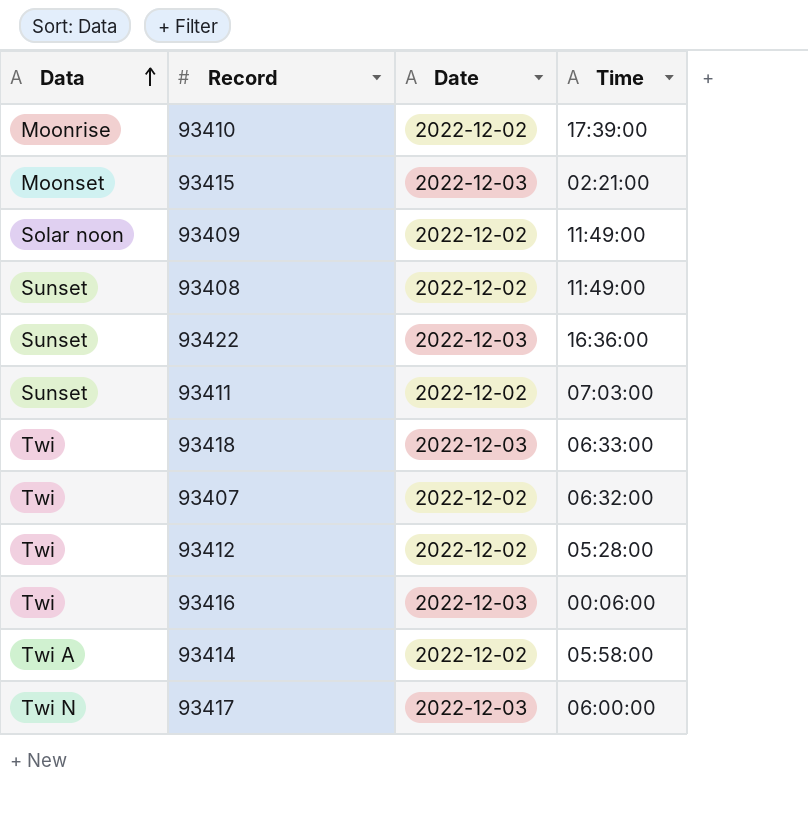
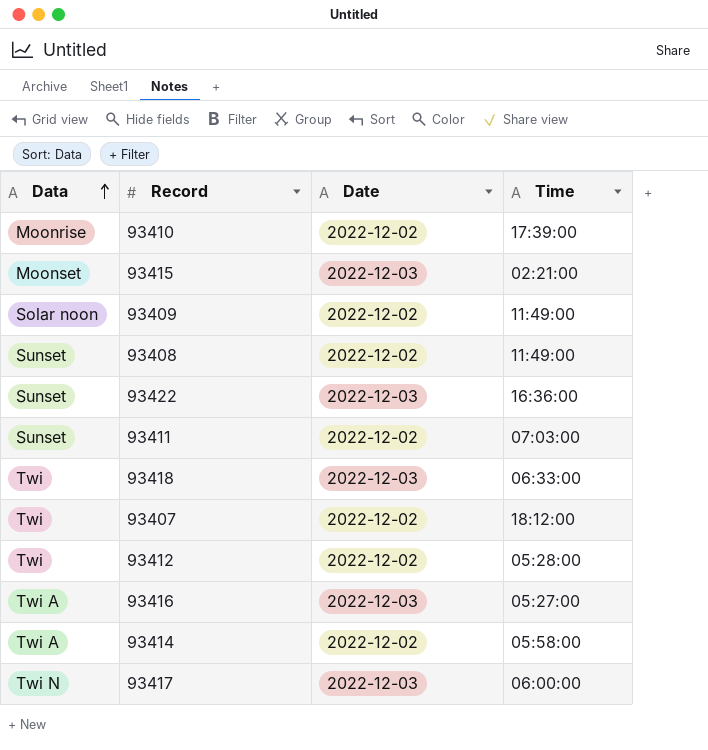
93407 | Time: 06:32:00 -> 18:12:00
93416 | Data: Twi -> Twi A
93416 | Time: 00:06:00 -> 05:27:00

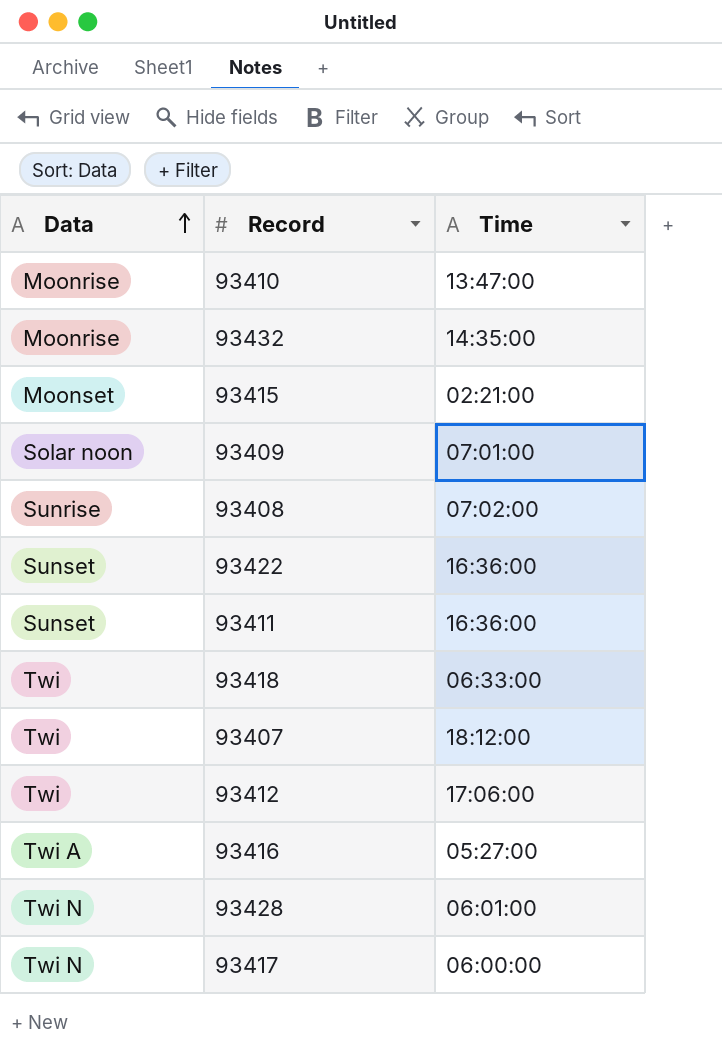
column Date | position: 3 -> none
row 93414: Twi A | 2022-12-02 | 05:58:00 -> none
93410 | Time: 17:39:00 -> 13:47:00
row 93432: none -> Moonrise | 14:35:00
93409 | Time: 11:49:00 -> 07:01:00
93408 | Data: Sunset -> Sunrise
93408 | Time: 11:49:00 -> 07:02:00
93411 | Time: 07:03:00 -> 16:36:00
93412 | Time: 05:28:00 -> 17:06:00
row 93428: none -> Twi N | 06:01:00

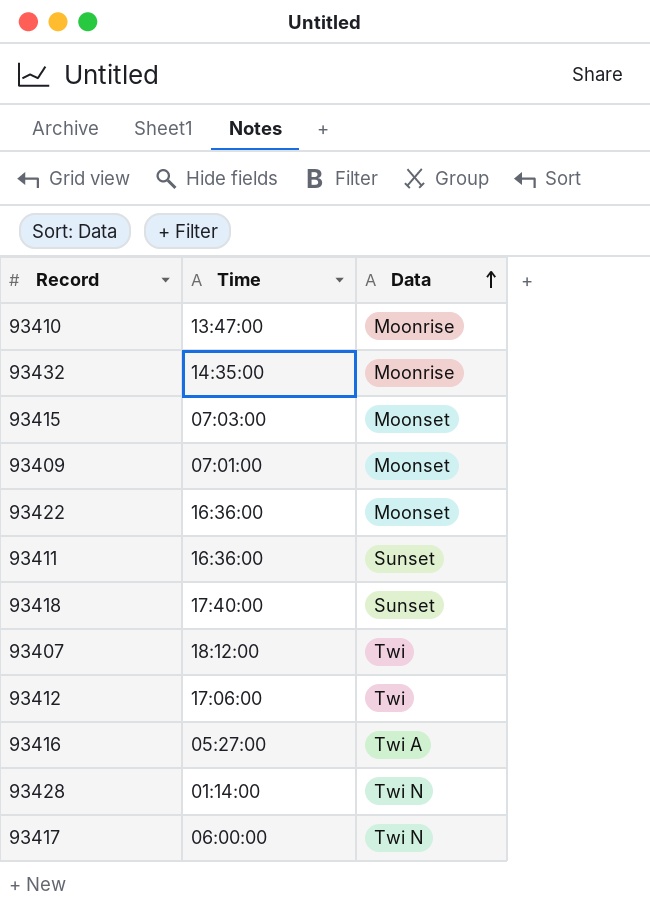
column Data | position: 1 -> 3
row 93408: Sunrise | 07:02:00 -> none
93415 | Time: 02:21:00 -> 07:03:00
93409 | Data: Solar noon -> Moonset
93422 | Data: Sunset -> Moonset
93418 | Time: 06:33:00 -> 17:40:00
93418 | Data: Twi -> Sunset
93428 | Time: 06:01:00 -> 01:14:00

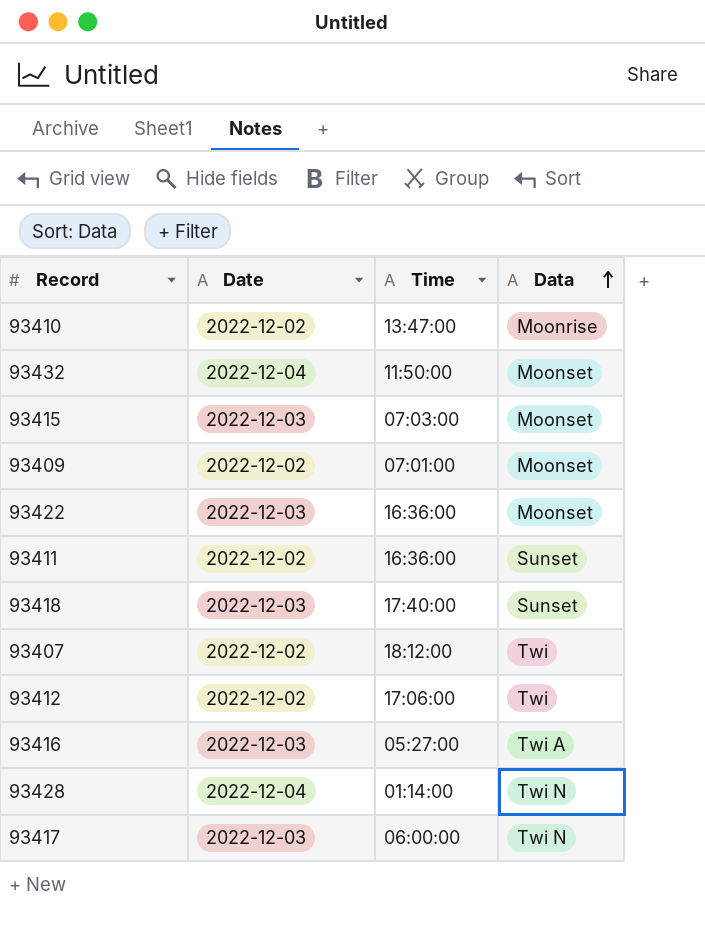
column Date | position: none -> 2
93432 | Time: 14:35:00 -> 11:50:00
93432 | Data: Moonrise -> Moonset

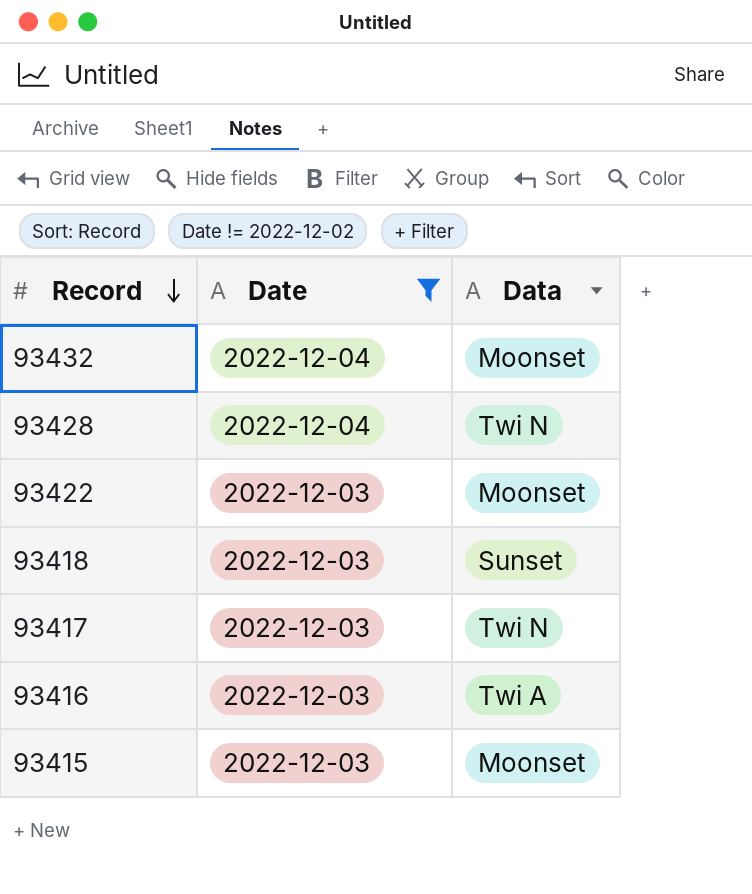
filter: none -> Date != 2022-12-02
row order: Data ascending -> Record descending
column Time | position: 3 -> none

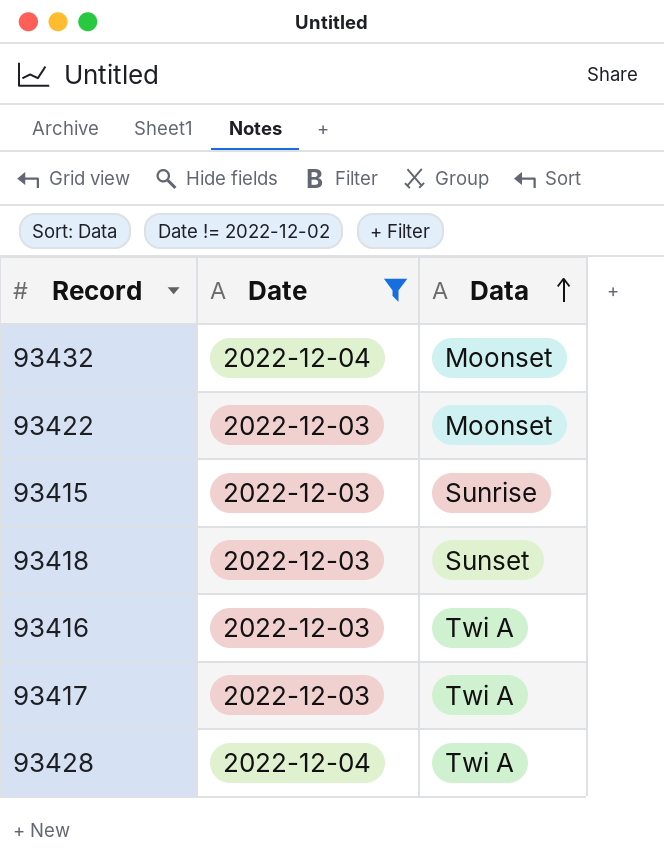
row order: Record descending -> Data ascending
93415 | Data: Moonset -> Sunrise
93417 | Data: Twi N -> Twi A
93428 | Data: Twi N -> Twi A

